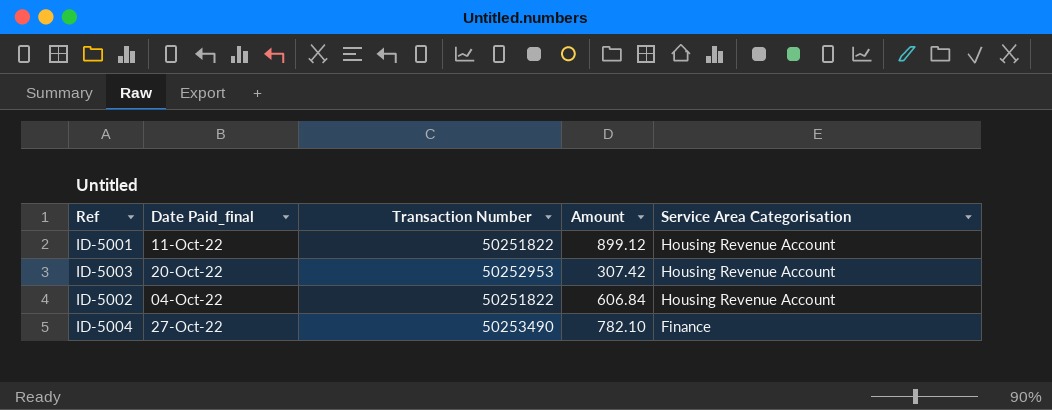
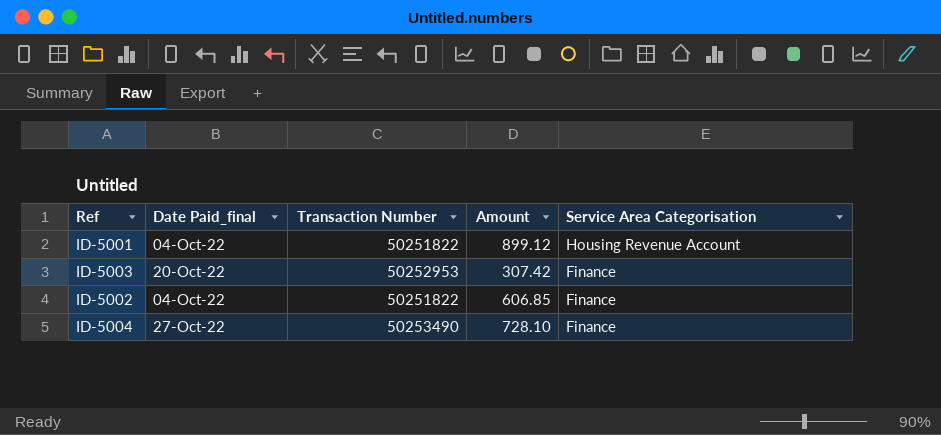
ID-5001 | Date Paid_final: 11-Oct-22 -> 04-Oct-22
ID-5003 | Service Area Categorisation: Housing Revenue Account -> Finance
ID-5002 | Amount: 606.84 -> 606.85
ID-5002 | Service Area Categorisation: Housing Revenue Account -> Finance
ID-5004 | Amount: 782.10 -> 728.10

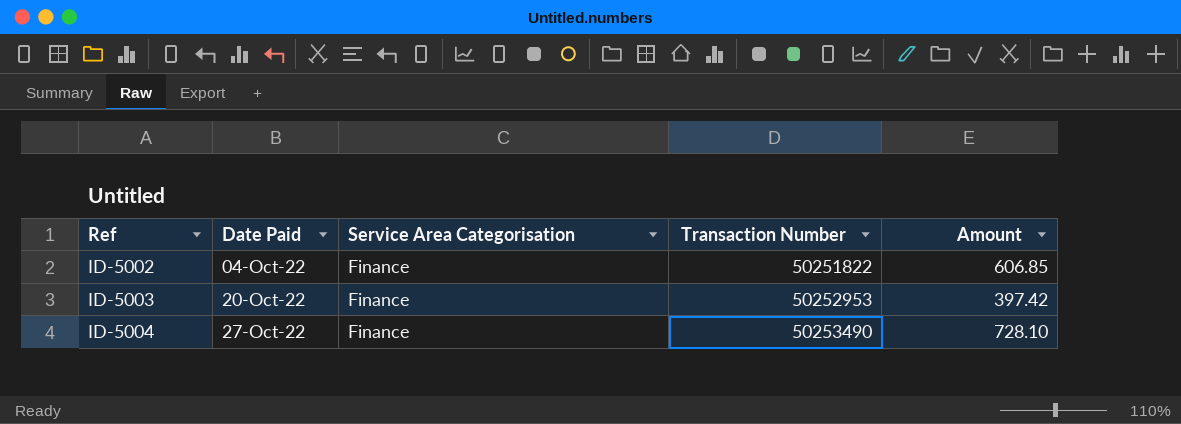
row order: Service Area Categorisation descending -> Ref ascending
column name: Date Paid_final -> Date Paid
column Service Area Categorisation | position: 5 -> 3
row ID-5001: 04-Oct-22 | 50251822 | 899.12 | Housing Revenue Account -> none
ID-5003 | Amount: 307.42 -> 397.42

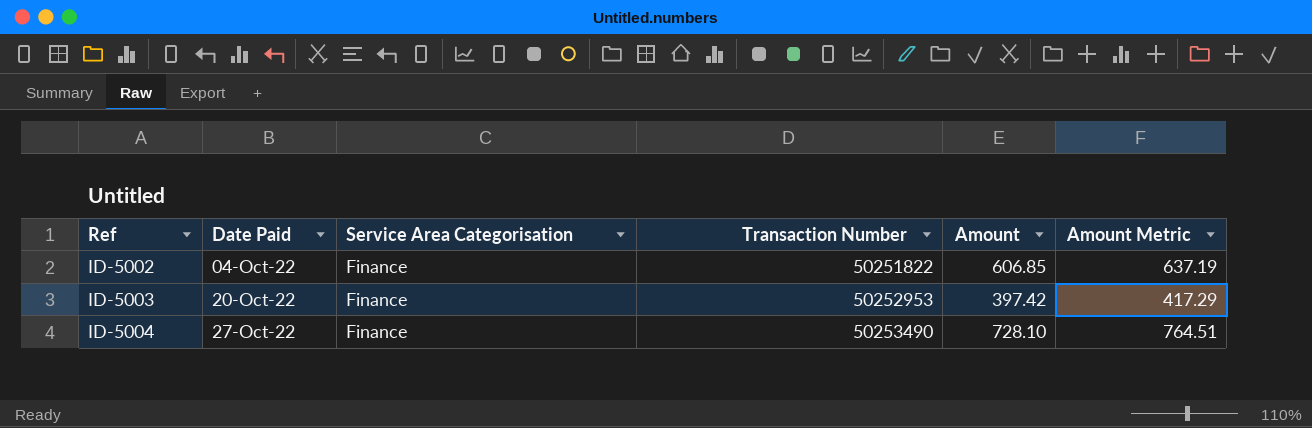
column Amount Metric | formula: none -> [Amount] * 1.05

